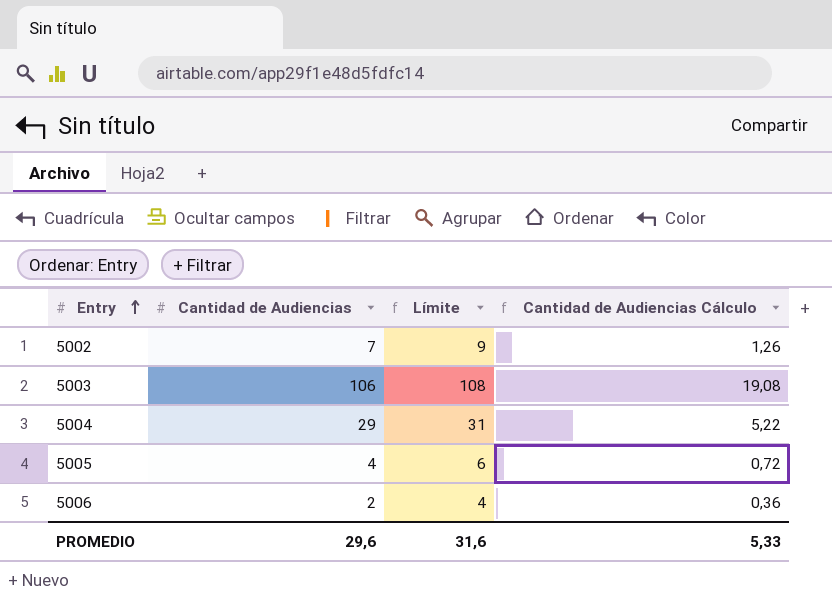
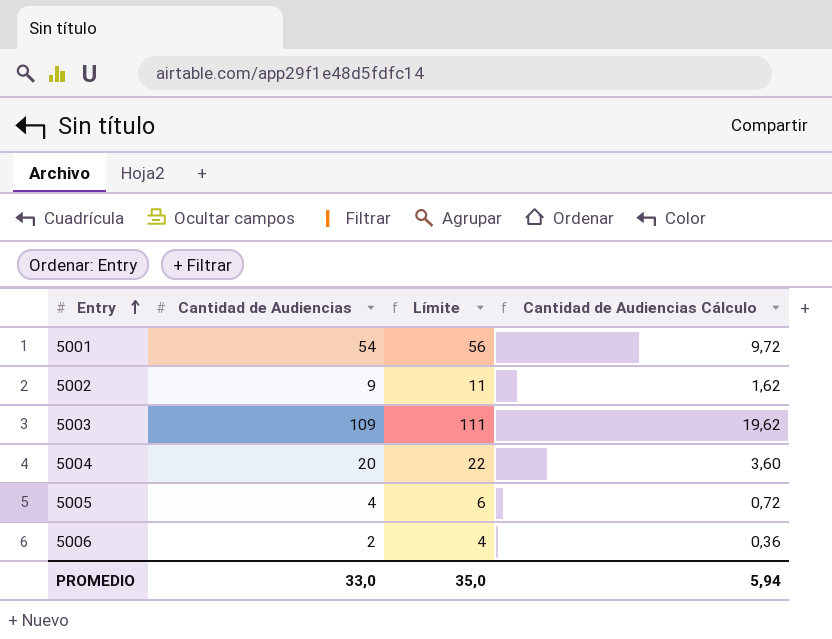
row 5001: none -> 54 | 56 | 9,72
5002 | Cantidad de Audiencias: 7 -> 9
5002 | Límite: 9 -> 11
5002 | Cantidad de Audiencias Cálculo: 1,26 -> 1,62
5003 | Cantidad de Audiencias: 106 -> 109
5003 | Límite: 108 -> 111
5003 | Cantidad de Audiencias Cálculo: 19,08 -> 19,62
5004 | Cantidad de Audiencias: 29 -> 20
5004 | Límite: 31 -> 22
5004 | Cantidad de Audiencias Cálculo: 5,22 -> 3,60
PROMEDIO | Cantidad de Audiencias: 29,6 -> 33,0
PROMEDIO | Límite: 31,6 -> 35,0
PROMEDIO | Cantidad de Audiencias Cálculo: 5,33 -> 5,94

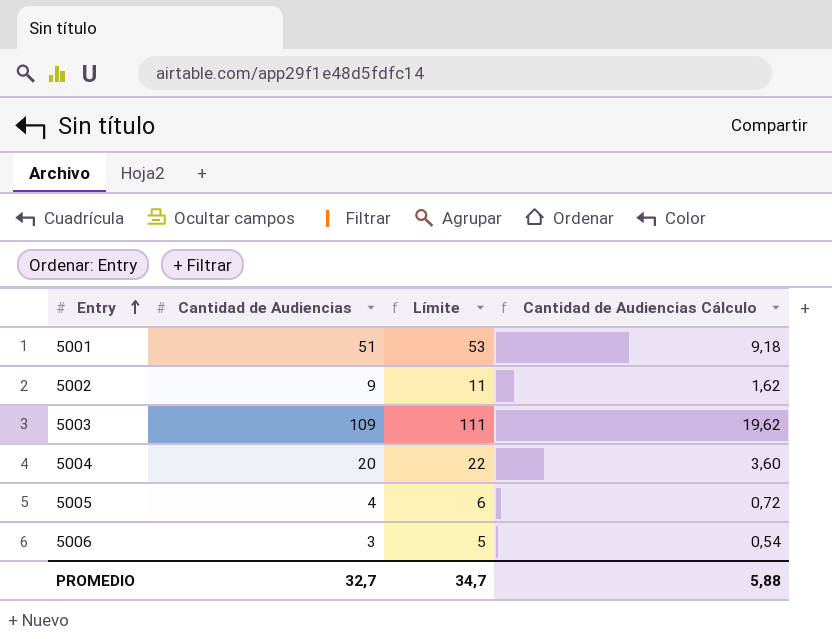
5001 | Cantidad de Audiencias: 54 -> 51
5001 | Límite: 56 -> 53
5001 | Cantidad de Audiencias Cálculo: 9,72 -> 9,18
5006 | Cantidad de Audiencias: 2 -> 3
5006 | Límite: 4 -> 5
5006 | Cantidad de Audiencias Cálculo: 0,36 -> 0,54
PROMEDIO | Cantidad de Audiencias: 33,0 -> 32,7
PROMEDIO | Límite: 35,0 -> 34,7
PROMEDIO | Cantidad de Audiencias Cálculo: 5,94 -> 5,88

